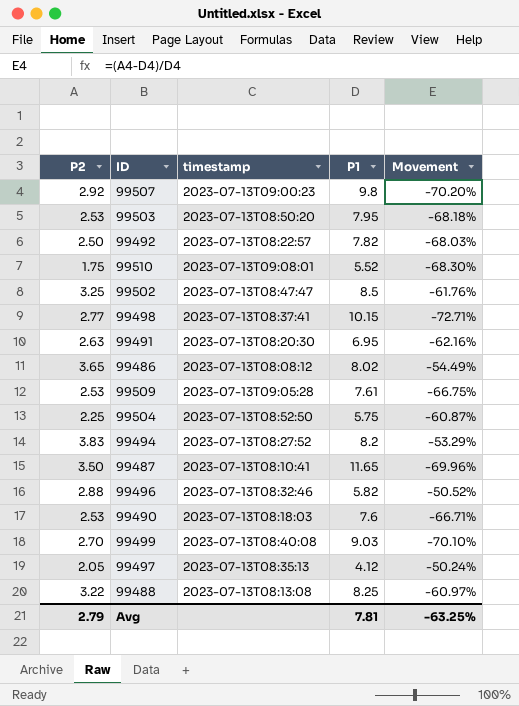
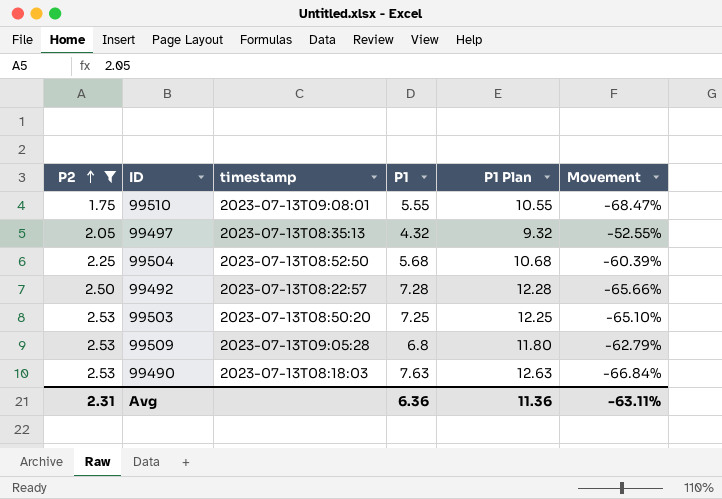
filter: none -> P2 <= 2.53
row order: none -> P2 ascending
column P1 Plan | formula: none -> [P1] + 5
99510 | P1: 5.52 -> 5.55
99510 | Movement: -68.30% -> -68.47%
99497 | P1: 4.12 -> 4.32
99497 | Movement: -50.24% -> -52.55%
99504 | P1: 5.75 -> 5.68
99504 | Movement: -60.87% -> -60.39%
99492 | P1: 7.82 -> 7.28
99492 | Movement: -68.03% -> -65.66%
99503 | P1: 7.95 -> 7.25
99503 | Movement: -68.18% -> -65.10%
99509 | P1: 7.61 -> 6.8
99509 | Movement: -66.75% -> -62.79%
99490 | P1: 7.6 -> 7.63
99490 | Movement: -66.71% -> -66.84%
Avg | P2: 2.79 -> 2.31
Avg | P1: 7.81 -> 6.36
Avg | Movement: -63.25% -> -63.11%

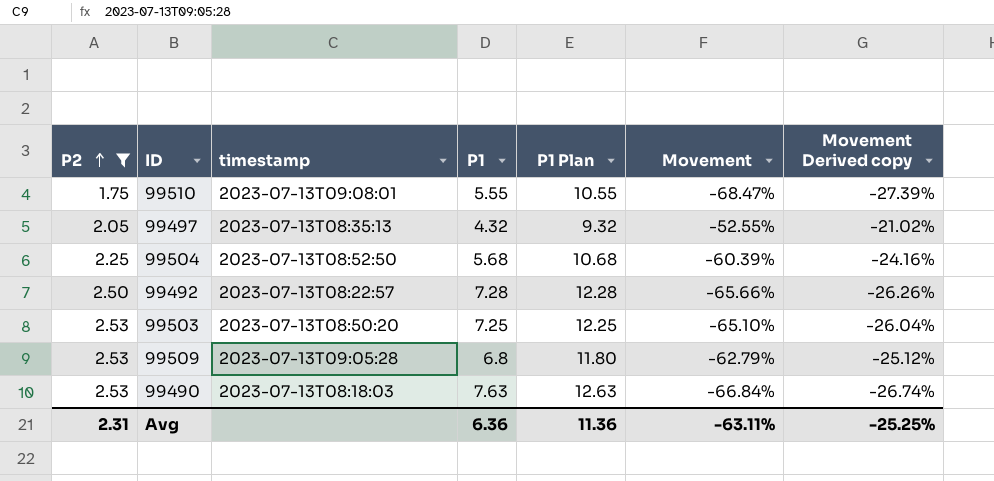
column Movement Derived copy | formula: none -> [Movement] * 0.4

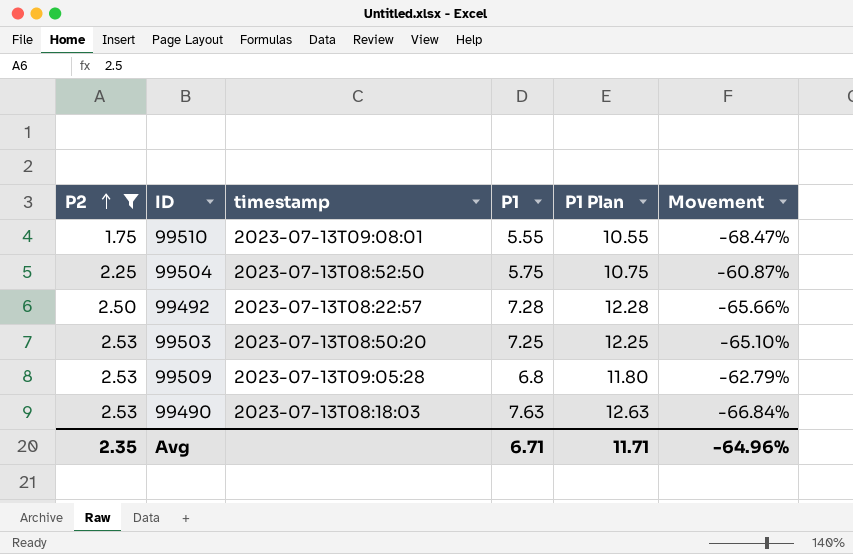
column Movement Derived copy | formula: [Movement] * 0.4 -> none
row 99497: 2.05 | 2023-07-13T08:35:13 | 4.32 | 9.32 | -52.55% | -21.02% -> none
99504 | P1: 5.68 -> 5.75
99504 | P1 Plan: 10.68 -> 10.75
99504 | Movement: -60.39% -> -60.87%
Avg | P2: 2.31 -> 2.35
Avg | P1: 6.36 -> 6.71
Avg | P1 Plan: 11.36 -> 11.71
Avg | Movement: -63.11% -> -64.96%

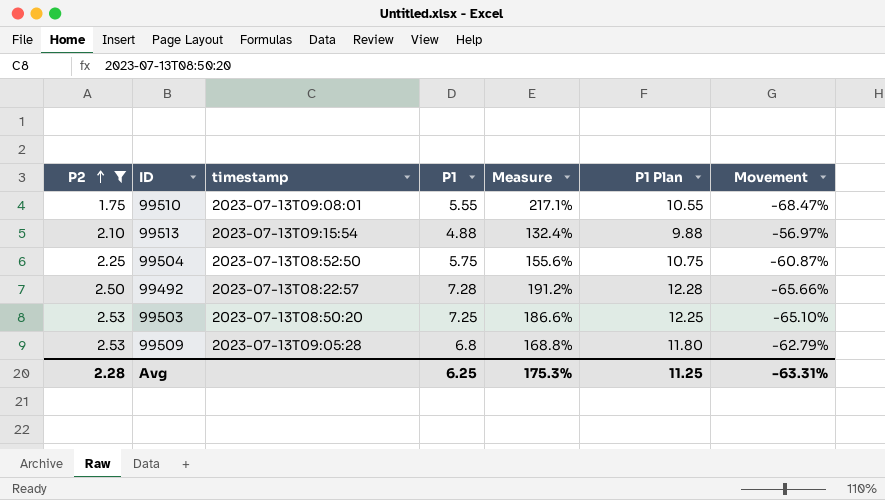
column Measure | formula: none -> ([P1] - [P2]) / [P2]
row 99490: 2.53 | 2023-07-13T08:18:03 | 7.63 | 12.63 | -66.84% -> none
row 99513: none -> 2.10 | 2023-07-13T09:15:54 | 4.88 | 132.4% | 9.88 | -56.97%
Avg | P2: 2.35 -> 2.28
Avg | P1: 6.71 -> 6.25
Avg | P1 Plan: 11.71 -> 11.25
Avg | Movement: -64.96% -> -63.31%

